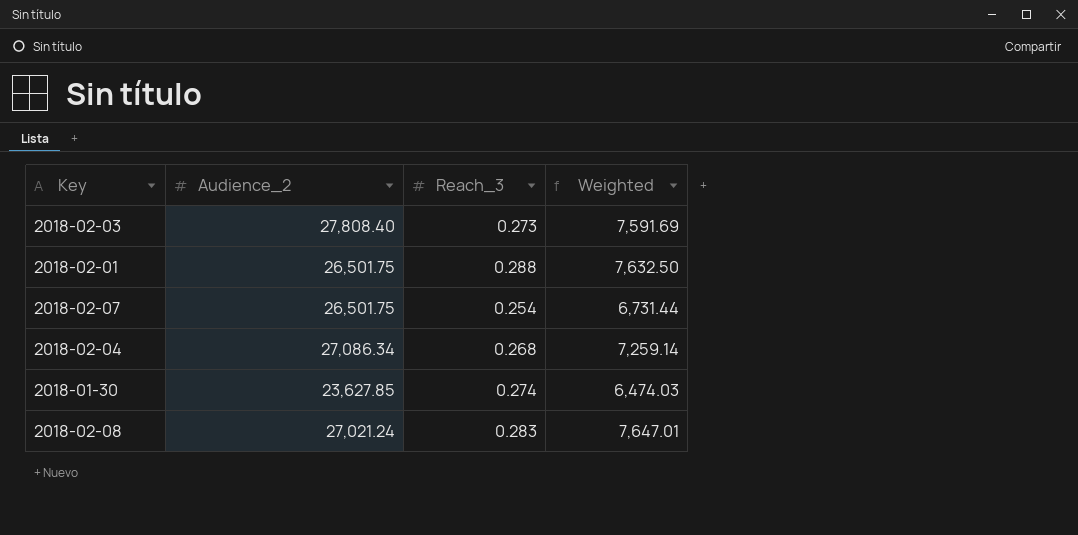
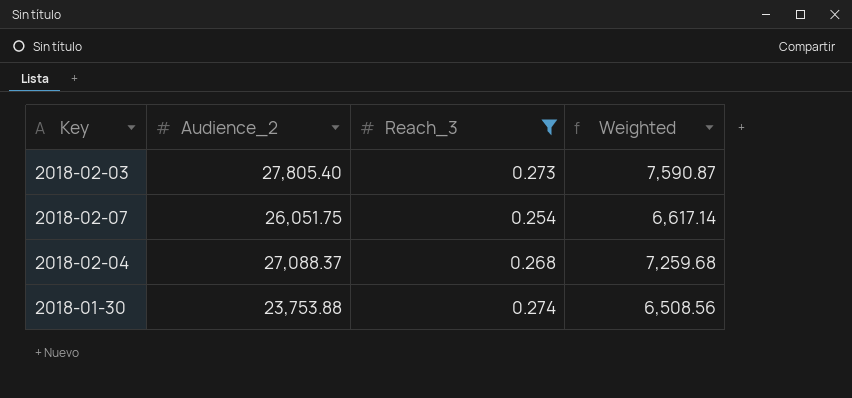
filter: none -> Reach_3 <= 0.274
2018-02-03 | Audience_2: 27,808.40 -> 27,805.40
2018-02-03 | Weighted: 7,591.69 -> 7,590.87
2018-02-07 | Audience_2: 26,501.75 -> 26,051.75
2018-02-07 | Weighted: 6,731.44 -> 6,617.14
2018-02-04 | Audience_2: 27,086.34 -> 27,088.37
2018-02-04 | Weighted: 7,259.14 -> 7,259.68
2018-01-30 | Audience_2: 23,627.85 -> 23,753.88
2018-01-30 | Weighted: 6,474.03 -> 6,508.56

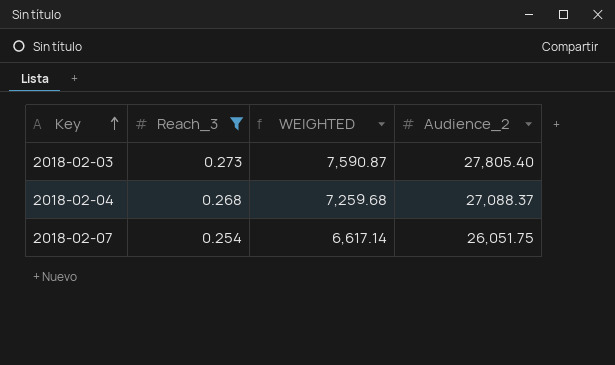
row order: none -> Key ascending
column name: Weighted -> WEIGHTED
column Audience_2 | position: 2 -> 4
row 2018-01-30: 23,753.88 | 0.274 | 6,508.56 -> none

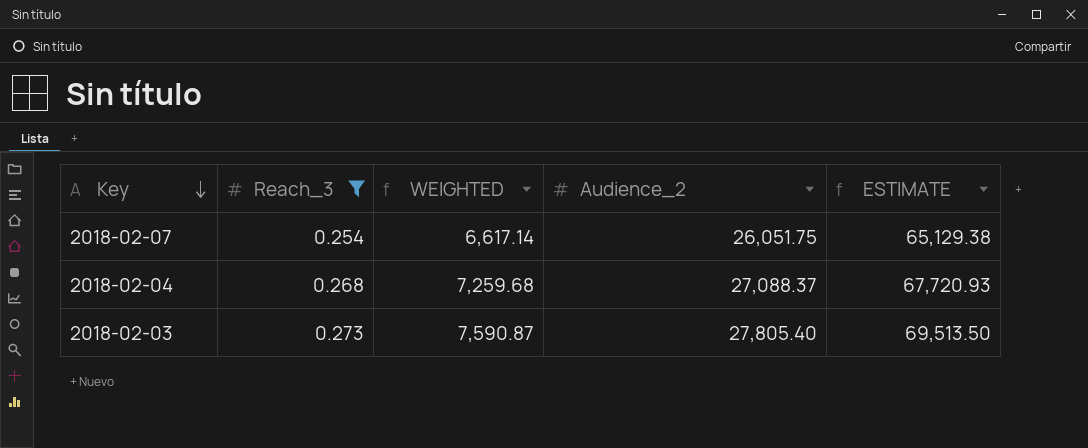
row order: Key ascending -> Key descending
column ESTIMATE | formula: none -> [Audience_2] * 2.5

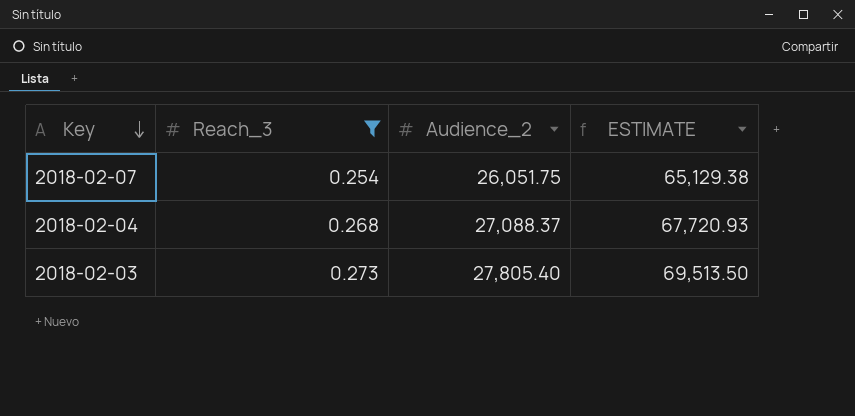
column WEIGHTED | formula: [Reach_3] * [Audience_2] -> none

